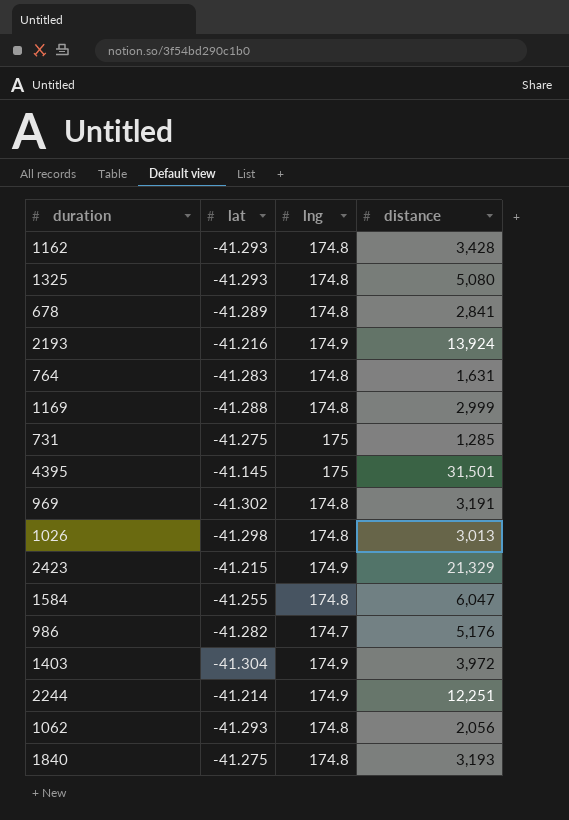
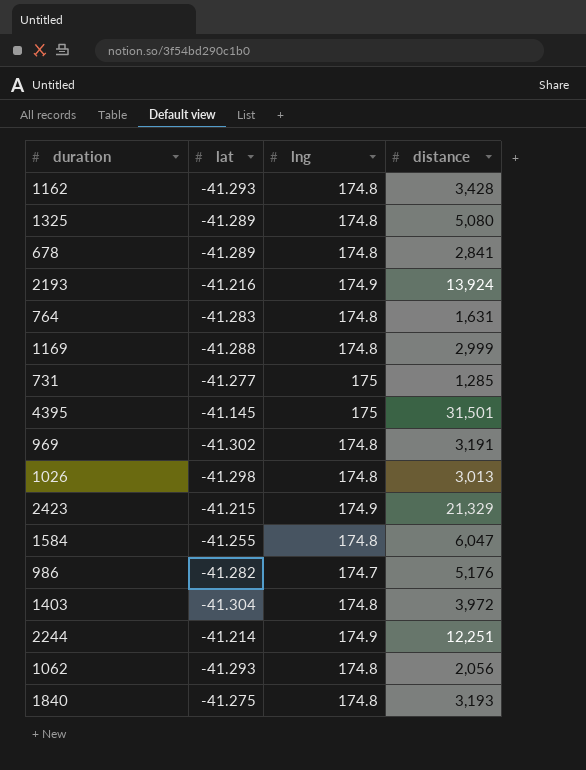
1325 | lat: -41.293 -> -41.289
731 | lat: -41.275 -> -41.277
1403 | lng: 174.9 -> 174.8

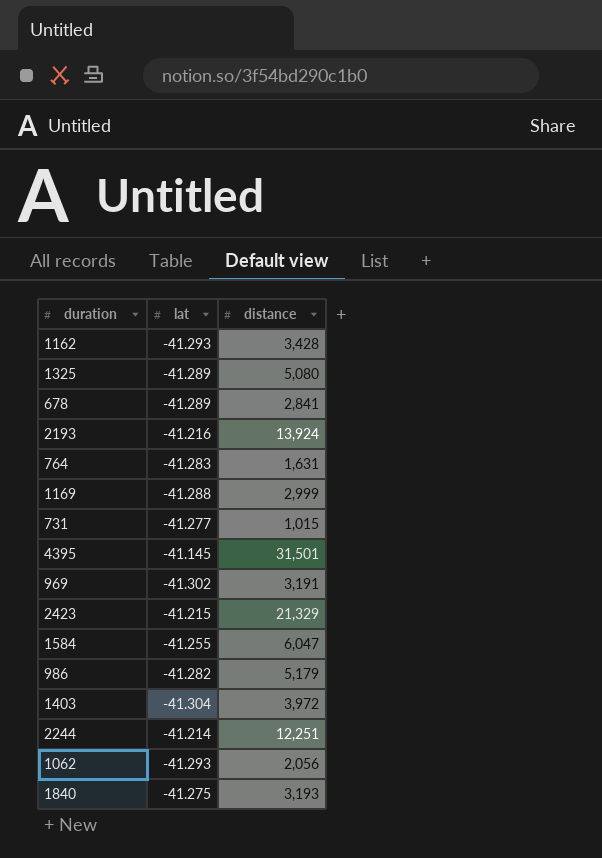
column lng | position: 3 -> none
row 1026: -41.298 | 174.8 | 3,013 -> none
731 | distance: 1,285 -> 1,015
986 | distance: 5,176 -> 5,179

